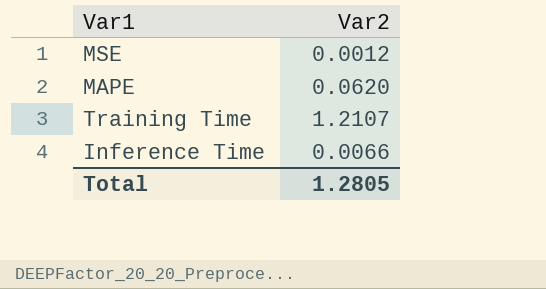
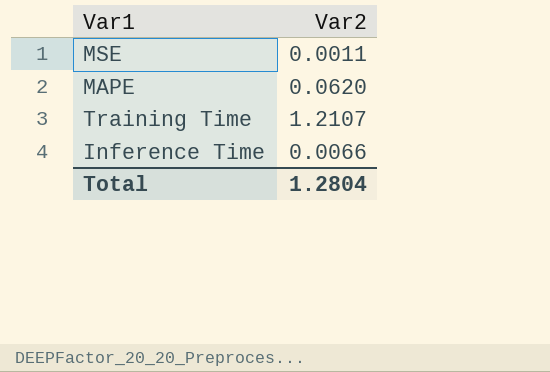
MSE | Var2: 0.0012 -> 0.0011
Total | Var2: 1.2805 -> 1.2804

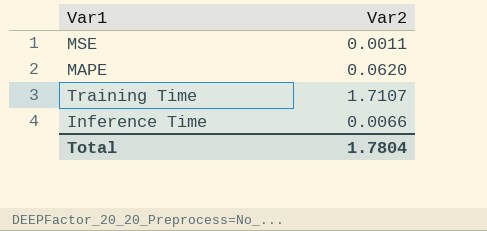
Training Time | Var2: 1.2107 -> 1.7107
Total | Var2: 1.2804 -> 1.7804

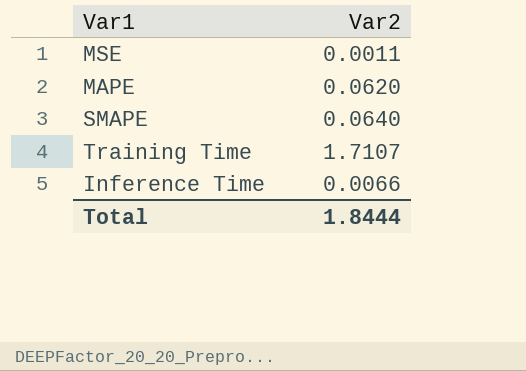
row SMAPE: none -> 0.0640
Total | Var2: 1.7804 -> 1.8444

